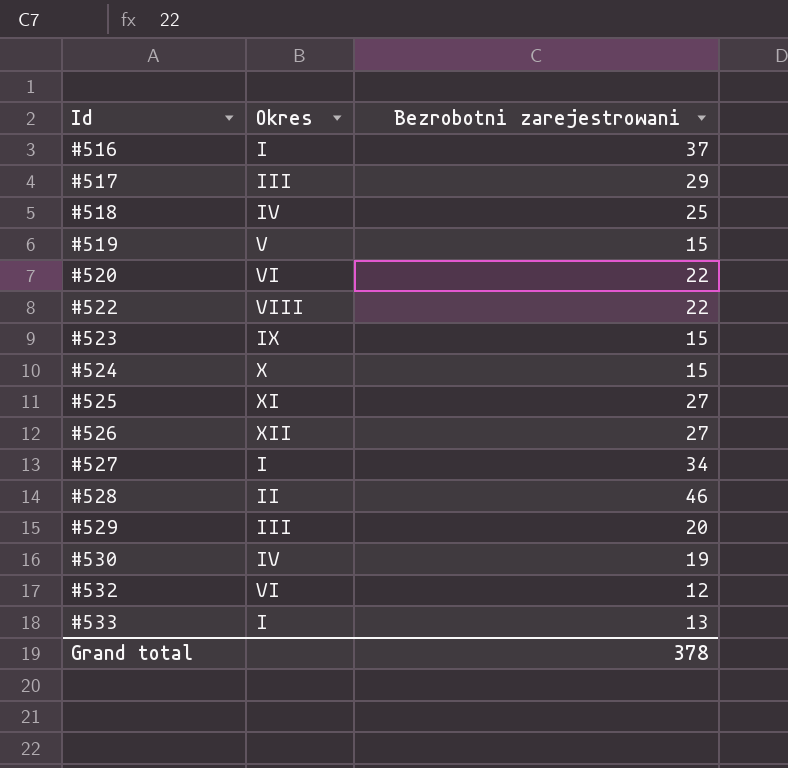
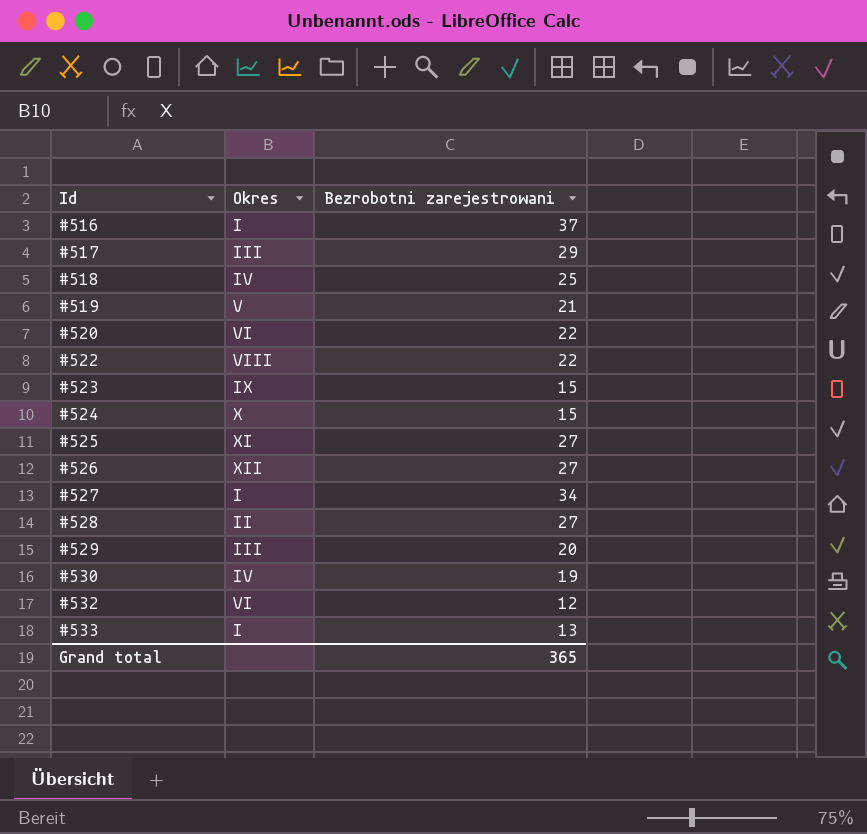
#519 | Bezrobotni zarejestrowani: 15 -> 21
#528 | Bezrobotni zarejestrowani: 46 -> 27
Grand total | Bezrobotni zarejestrowani: 378 -> 365

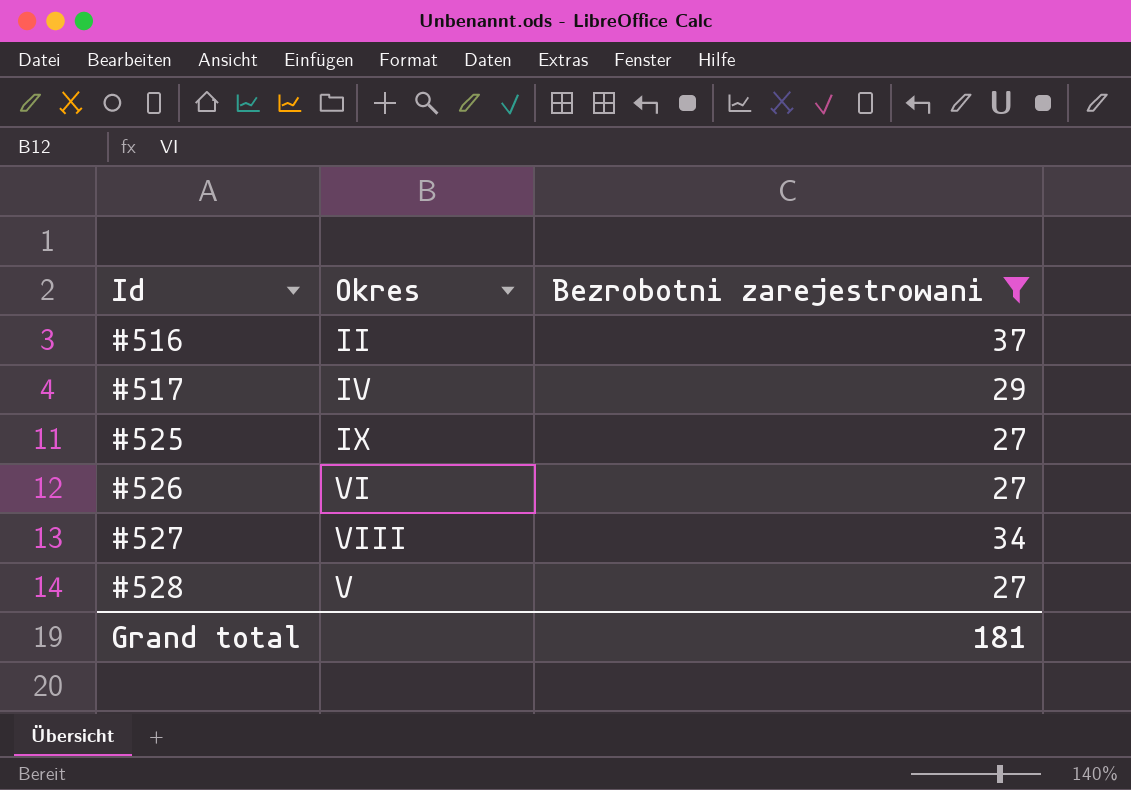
filter: none -> Bezrobotni zarejestrowani >= 27
#516 | Okres: I -> II
#517 | Okres: III -> IV
#525 | Okres: XI -> IX
#526 | Okres: XII -> VI
#527 | Okres: I -> VIII
#528 | Okres: II -> V
Grand total | Bezrobotni zarejestrowani: 365 -> 181

